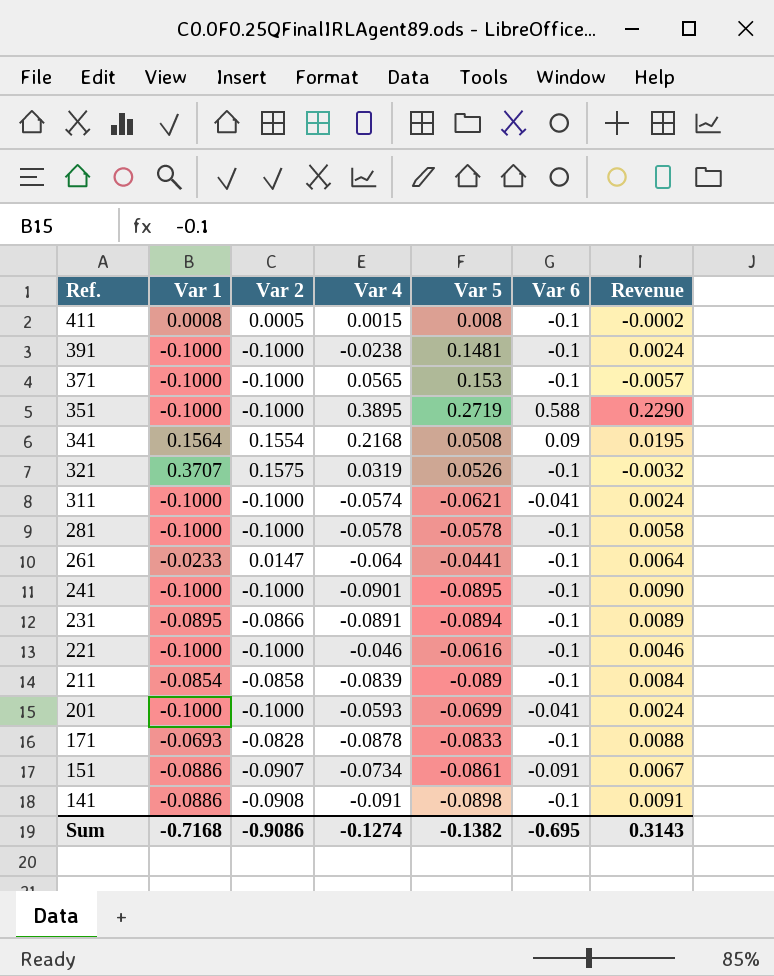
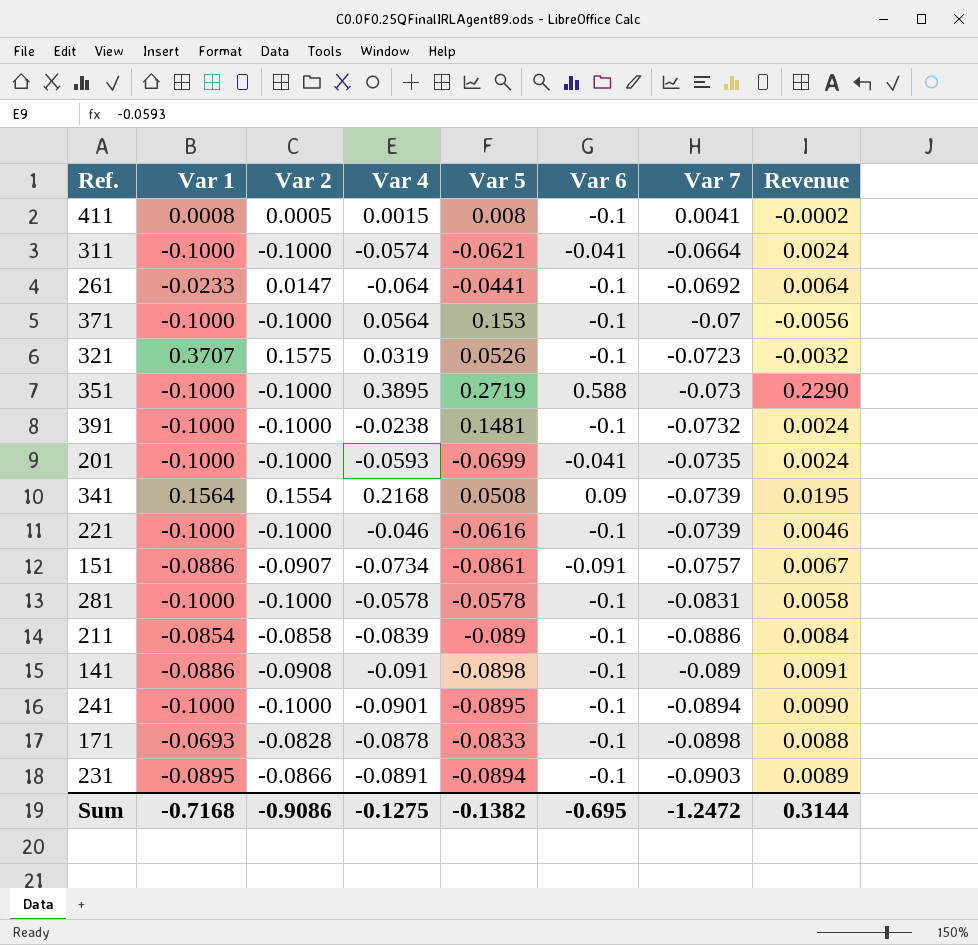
row order: Ref. descending -> Var 7 descending
column Var 7 | position: none -> 7
371 | Var 4: 0.0565 -> 0.0564
371 | Revenue: -0.0057 -> -0.0056
Sum | Var 4: -0.1274 -> -0.1275
Sum | Revenue: 0.3143 -> 0.3144

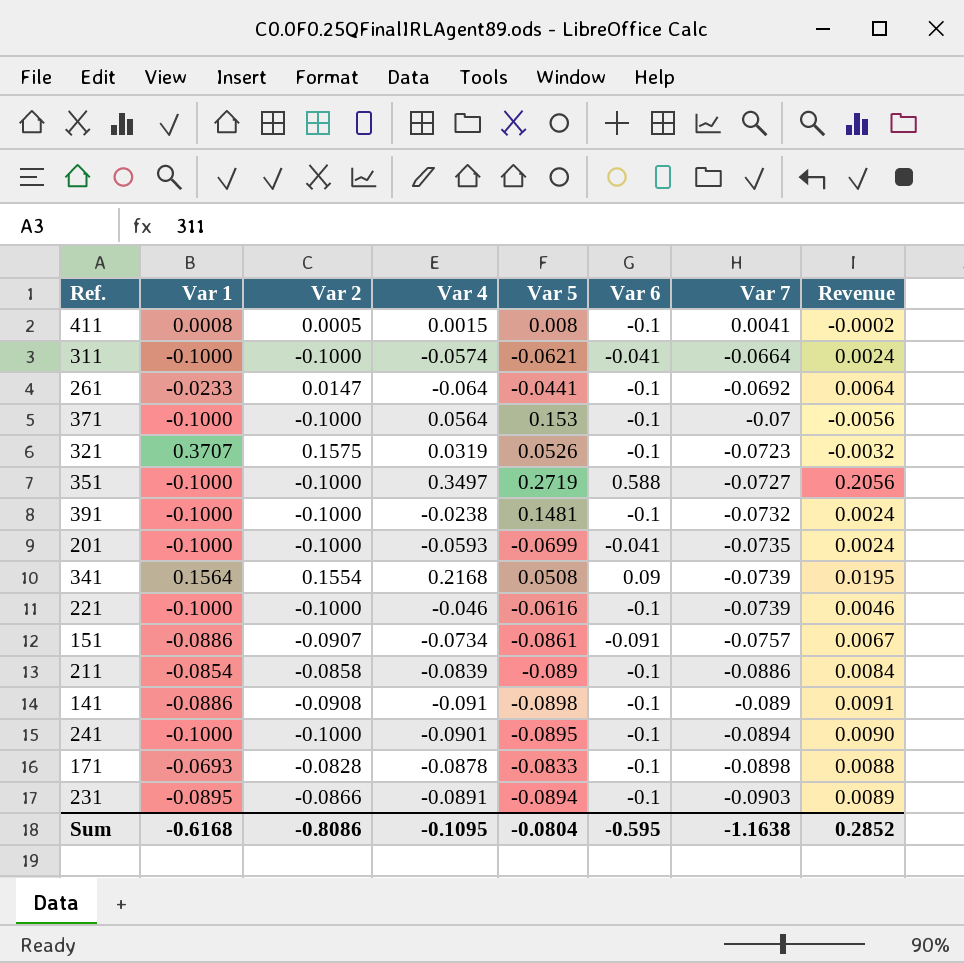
row 281: -0.1000 | -0.1000 | -0.0578 | -0.0578 | -0.1 | -0.0831 | 0.0058 -> none
351 | Var 4: 0.3895 -> 0.3497
351 | Var 7: -0.073 -> -0.0727
351 | Revenue: 0.2290 -> 0.2056
Sum | Var 1: -0.7168 -> -0.6168
Sum | Var 2: -0.9086 -> -0.8086
Sum | Var 4: -0.1275 -> -0.1095
Sum | Var 5: -0.1382 -> -0.0804
Sum | Var 6: -0.695 -> -0.595
Sum | Var 7: -1.2472 -> -1.1638
Sum | Revenue: 0.3144 -> 0.2852

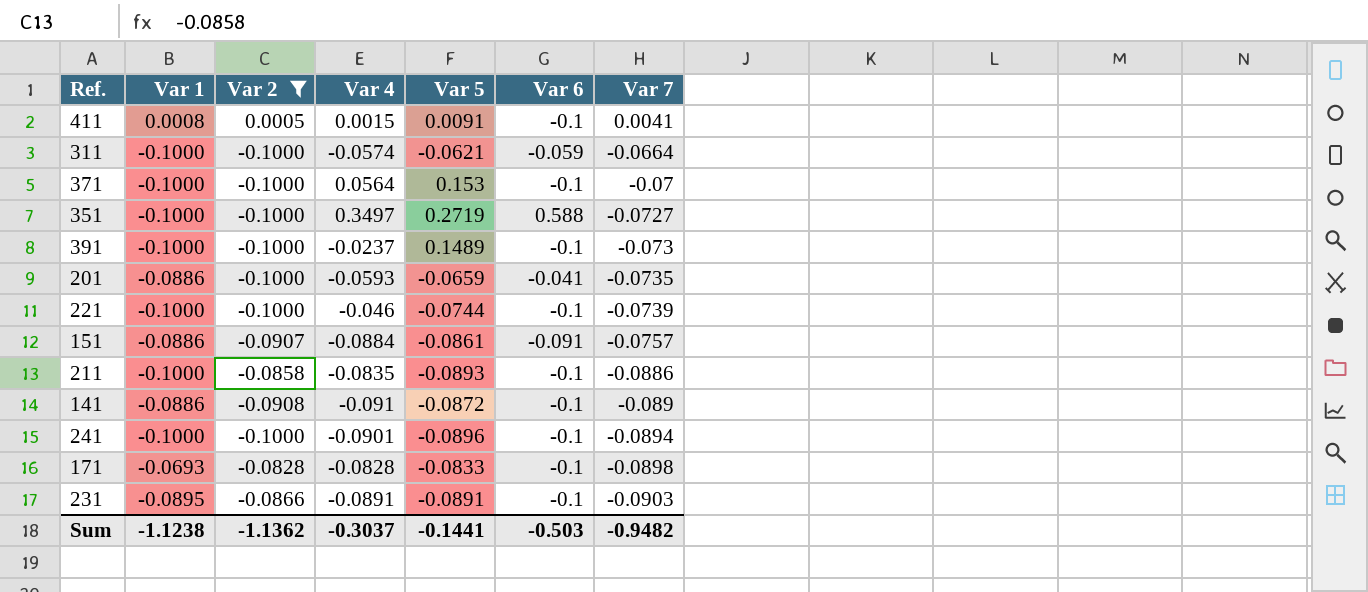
filter: none -> Var 2 <= 0.0005
column Revenue | formula: [Var 4] * [Var 6] -> none
411 | Var 5: 0.008 -> 0.0091
311 | Var 6: -0.041 -> -0.059
391 | Var 4: -0.0238 -> -0.0237
391 | Var 5: 0.1481 -> 0.1489
391 | Var 7: -0.0732 -> -0.073
201 | Var 1: -0.1000 -> -0.0886
201 | Var 5: -0.0699 -> -0.0659
221 | Var 5: -0.0616 -> -0.0744
151 | Var 4: -0.0734 -> -0.0884
211 | Var 1: -0.0854 -> -0.1000
211 | Var 4: -0.0839 -> -0.0835
211 | Var 5: -0.089 -> -0.0893
141 | Var 5: -0.0898 -> -0.0872
241 | Var 5: -0.0895 -> -0.0896
171 | Var 4: -0.0878 -> -0.0828
231 | Var 5: -0.0894 -> -0.0891
Sum | Var 1: -0.6168 -> -1.1238
Sum | Var 2: -0.8086 -> -1.1362
Sum | Var 4: -0.1095 -> -0.3037
Sum | Var 5: -0.0804 -> -0.1441
Sum | Var 6: -0.595 -> -0.503
Sum | Var 7: -1.1638 -> -0.9482

